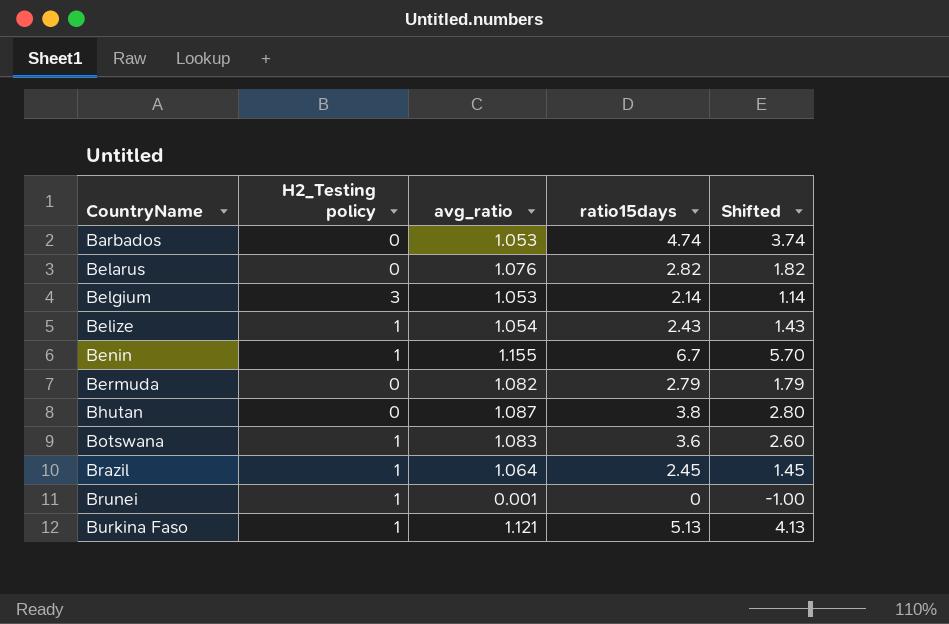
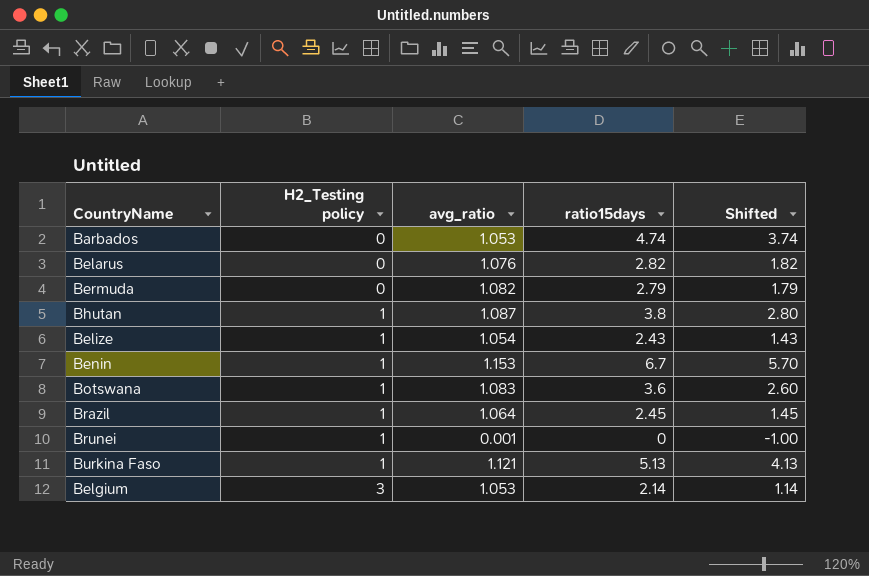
row order: CountryName ascending -> H2_Testing policy ascending
Bhutan | H2_Testing policy: 0 -> 1
Benin | avg_ratio: 1.155 -> 1.153

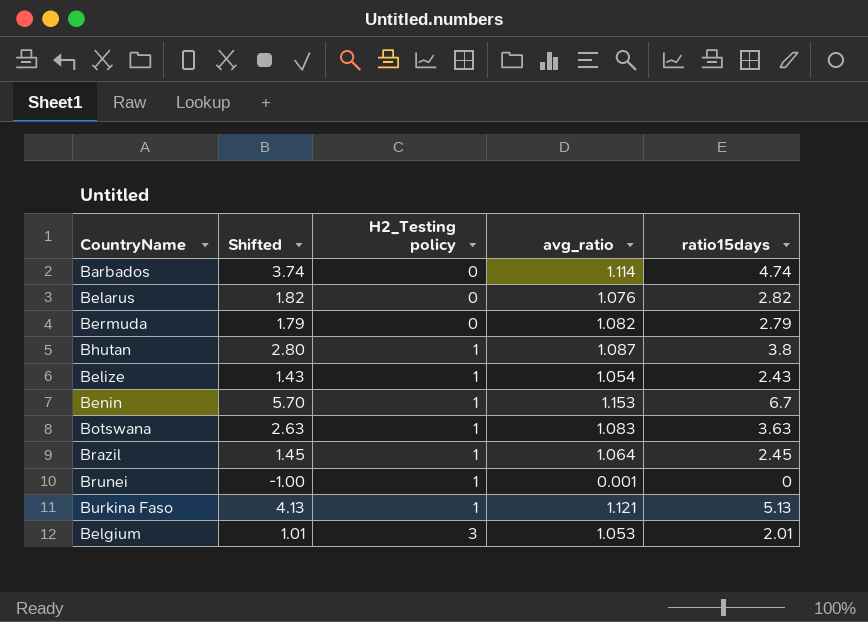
column Shifted | position: 5 -> 2
Barbados | avg_ratio: 1.053 -> 1.114
Botswana | Shifted: 2.60 -> 2.63
Botswana | ratio15days: 3.6 -> 3.63
Belgium | Shifted: 1.14 -> 1.01
Belgium | ratio15days: 2.14 -> 2.01

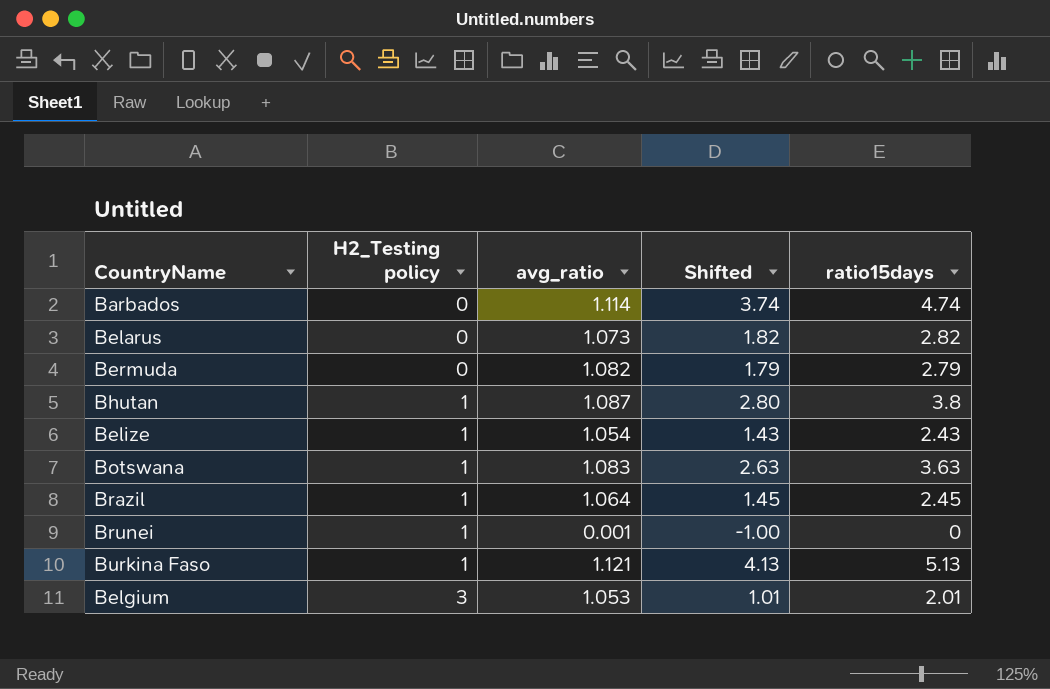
column Shifted | position: 2 -> 4
row Benin: 5.70 | 1 | 1.153 | 6.7 -> none
Belarus | avg_ratio: 1.076 -> 1.073

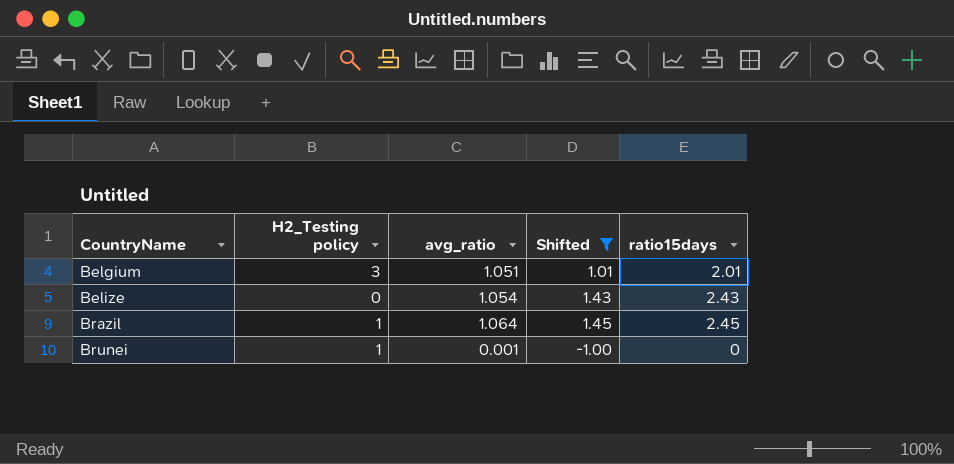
filter: none -> Shifted <= 1.45
row order: H2_Testing policy ascending -> CountryName ascending
Belgium | avg_ratio: 1.053 -> 1.051
Belize | H2_Testing policy: 1 -> 0

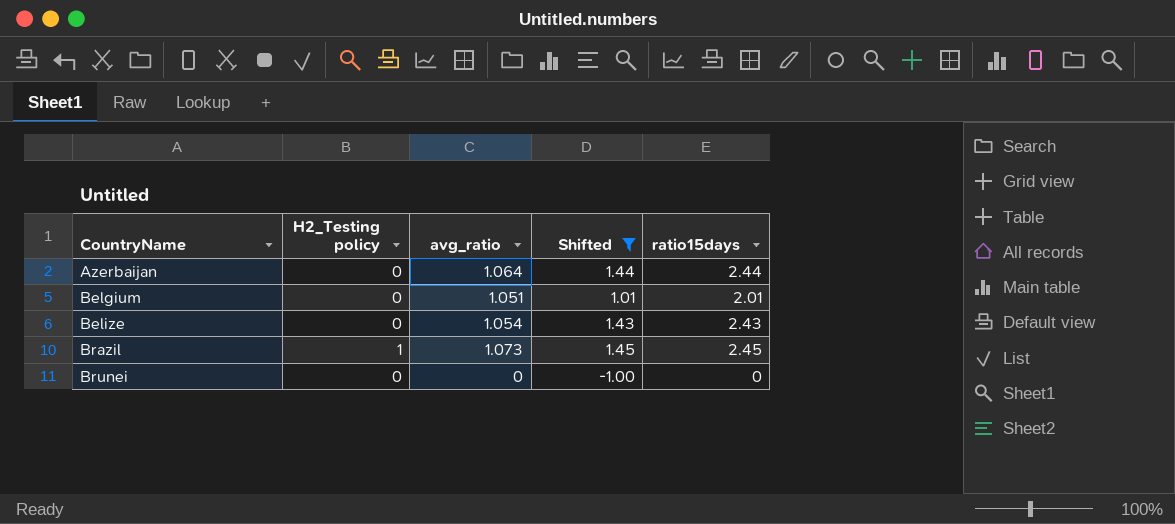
row Azerbaijan: none -> 0 | 1.064 | 1.44 | 2.44
Belgium | H2_Testing policy: 3 -> 0
Brazil | avg_ratio: 1.064 -> 1.073
Brunei | H2_Testing policy: 1 -> 0
Brunei | avg_ratio: 0.001 -> 0

